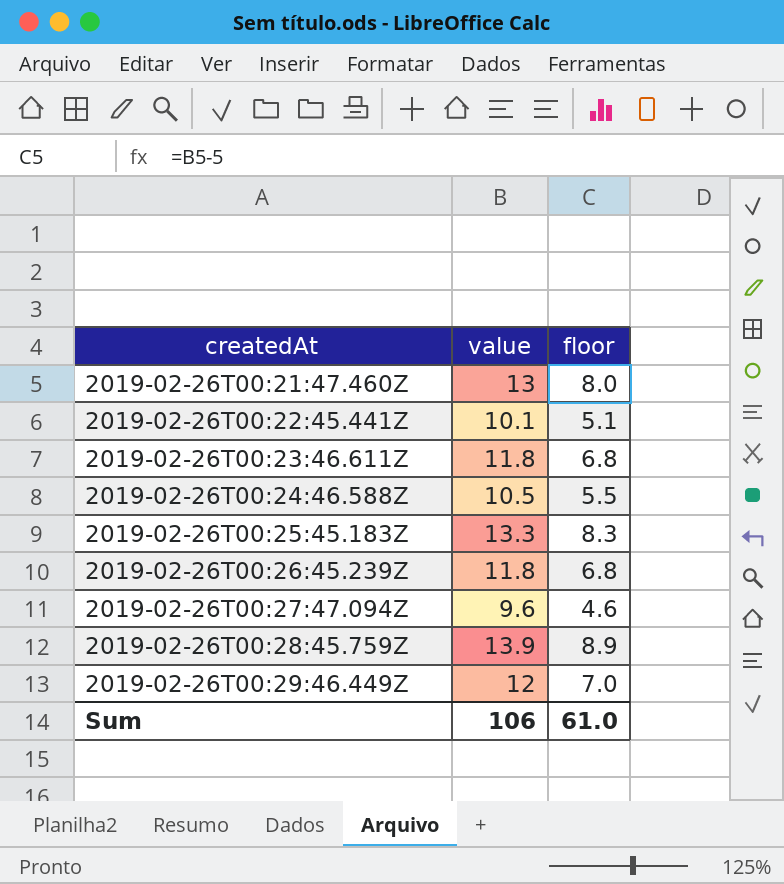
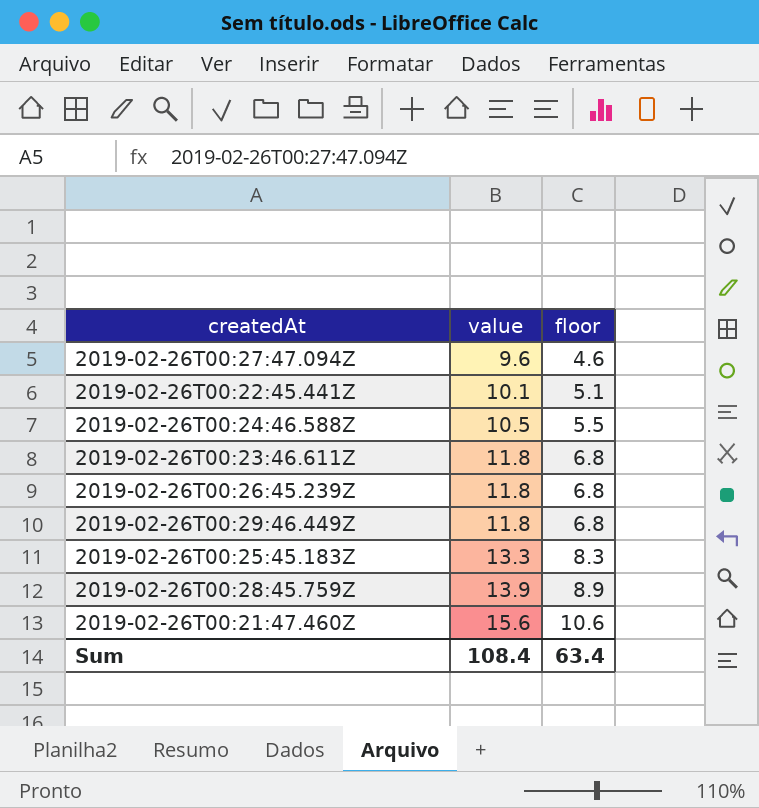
row order: createdAt ascending -> value ascending
2019-02-26T00:29:46.449Z | value: 12 -> 11.8
2019-02-26T00:29:46.449Z | floor: 7.0 -> 6.8
2019-02-26T00:21:47.460Z | value: 13 -> 15.6
2019-02-26T00:21:47.460Z | floor: 8.0 -> 10.6
Sum | value: 106 -> 108.4
Sum | floor: 61.0 -> 63.4

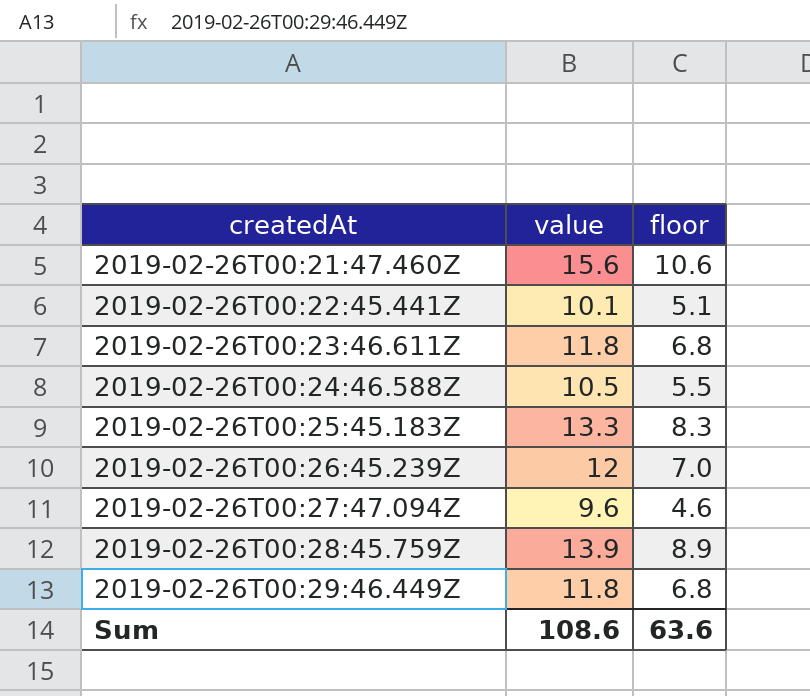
row order: value ascending -> createdAt ascending
2019-02-26T00:26:45.239Z | value: 11.8 -> 12
2019-02-26T00:26:45.239Z | floor: 6.8 -> 7.0
Sum | value: 108.4 -> 108.6
Sum | floor: 63.4 -> 63.6

